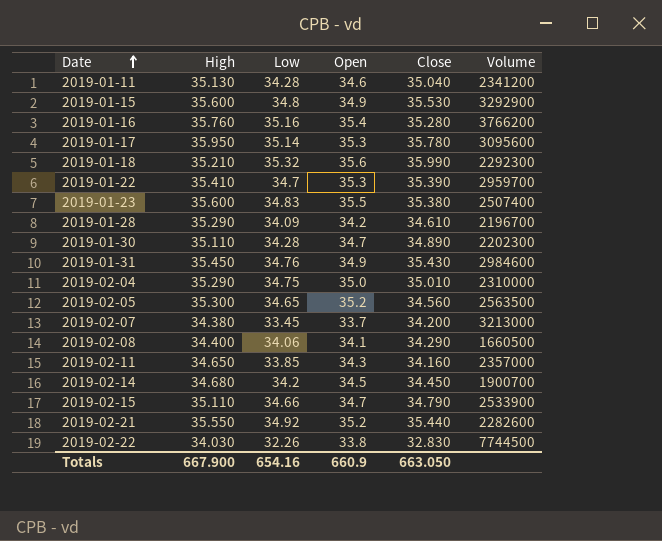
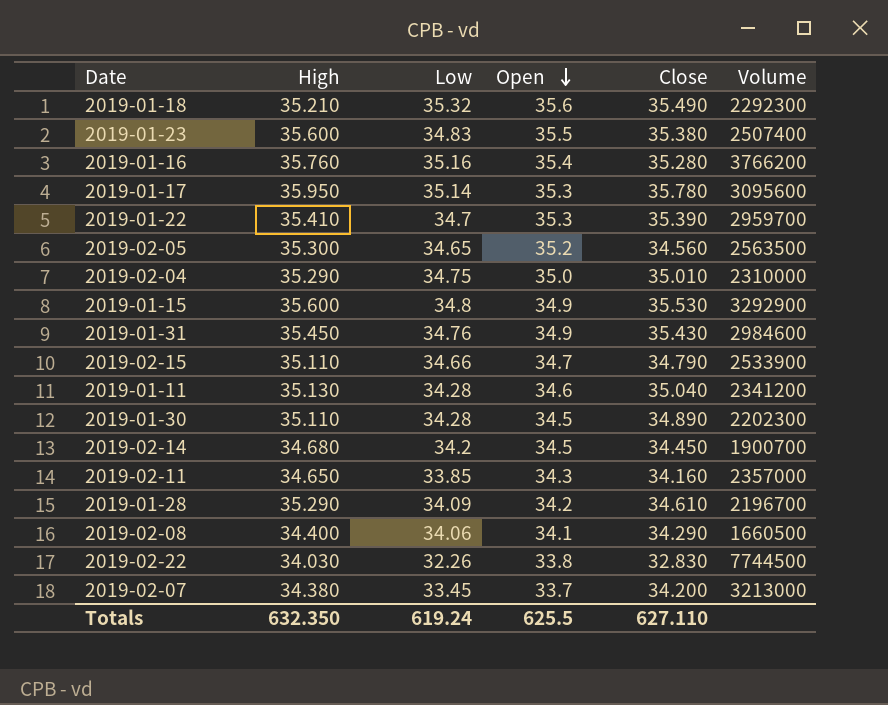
row order: Date ascending -> Open descending
row 2019-02-21: 35.550 | 34.92 | 35.2 | 35.440 | 2282600 -> none
2019-01-18 | Close: 35.990 -> 35.490
2019-01-30 | Open: 34.7 -> 34.5
Totals | High: 667.900 -> 632.350
Totals | Low: 654.16 -> 619.24
Totals | Open: 660.9 -> 625.5
Totals | Close: 663.050 -> 627.110

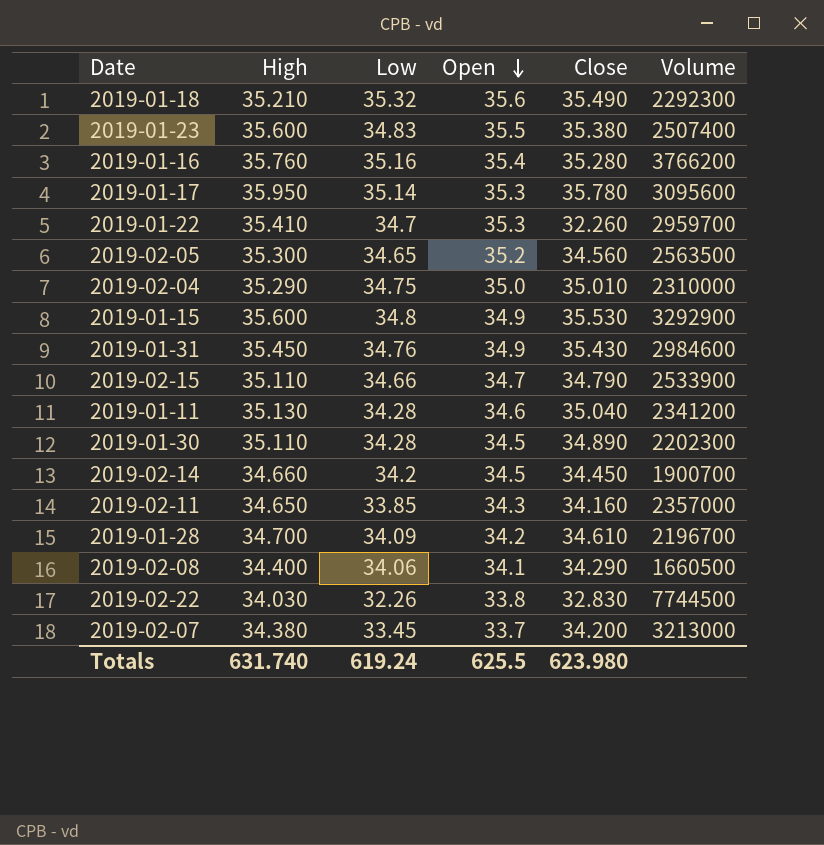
2019-01-22 | Close: 35.390 -> 32.260
2019-02-14 | High: 34.680 -> 34.660
2019-01-28 | High: 35.290 -> 34.700
Totals | High: 632.350 -> 631.740
Totals | Close: 627.110 -> 623.980

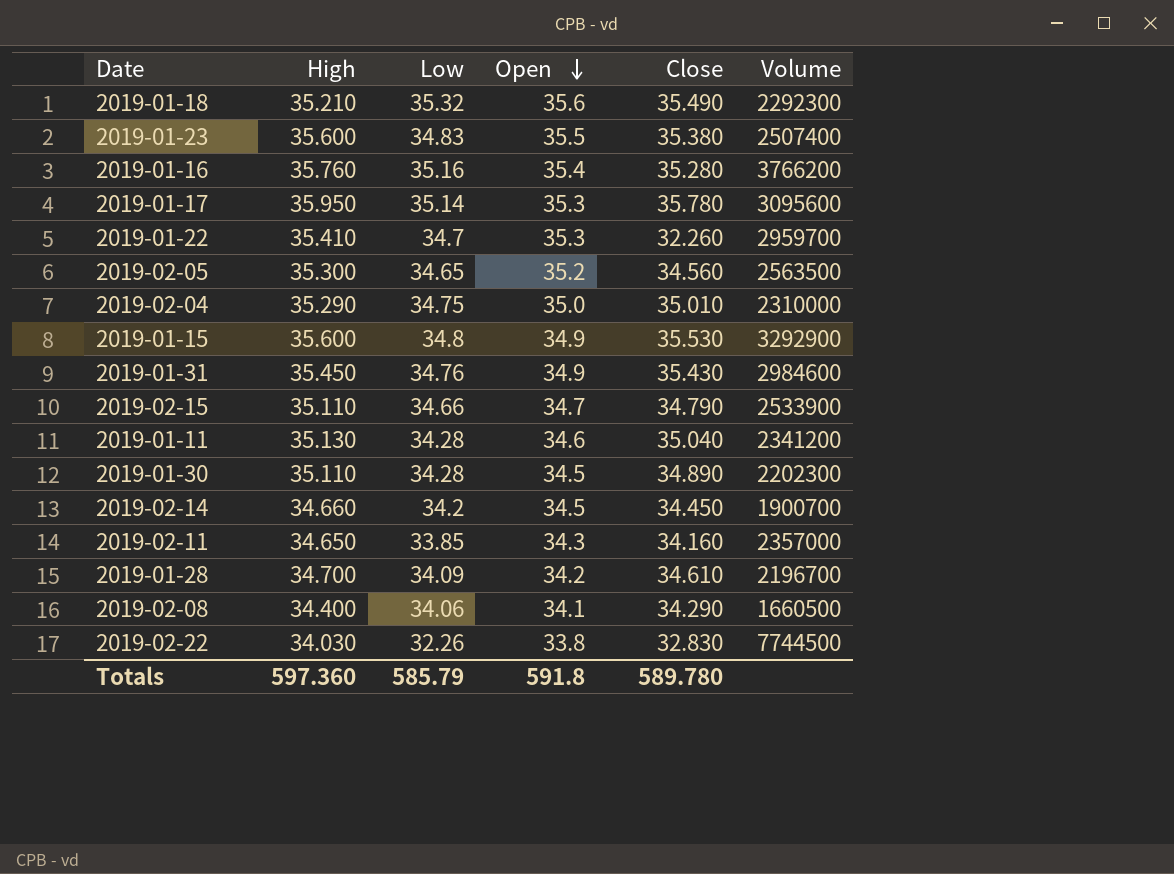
row 2019-02-07: 34.380 | 33.45 | 33.7 | 34.200 | 3213000 -> none
Totals | High: 631.740 -> 597.360
Totals | Low: 619.24 -> 585.79
Totals | Open: 625.5 -> 591.8
Totals | Close: 623.980 -> 589.780

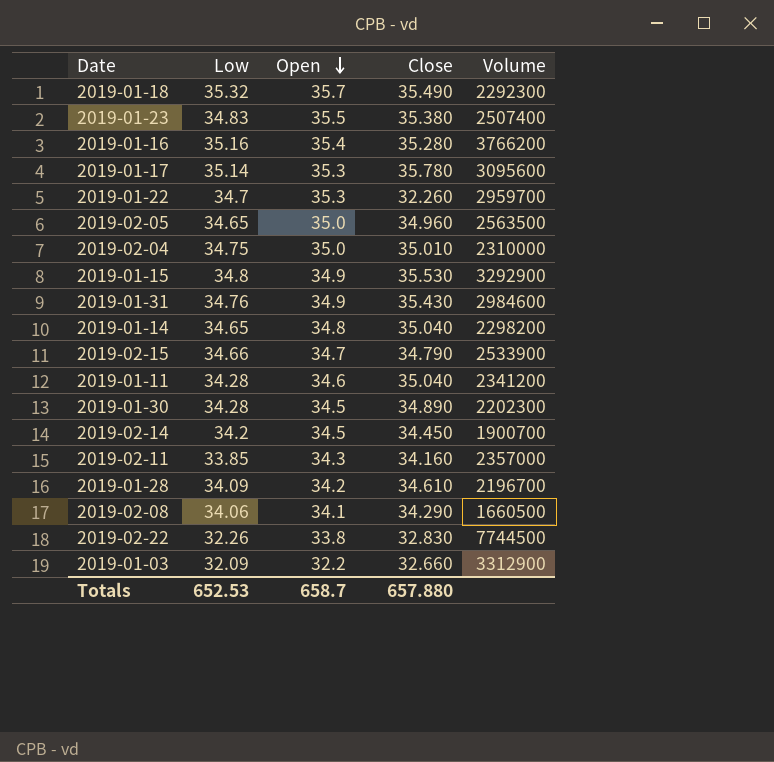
column High | position: 2 -> none
2019-01-18 | Open: 35.6 -> 35.7
2019-02-05 | Open: 35.2 -> 35.0
2019-02-05 | Close: 34.560 -> 34.960
row 2019-01-14: none -> 34.65 | 34.8 | 35.040 | 2298200
row 2019-01-03: none -> 32.09 | 32.2 | 32.660 | 3312900
Totals | Low: 585.79 -> 652.53
Totals | Open: 591.8 -> 658.7
Totals | Close: 589.780 -> 657.880

